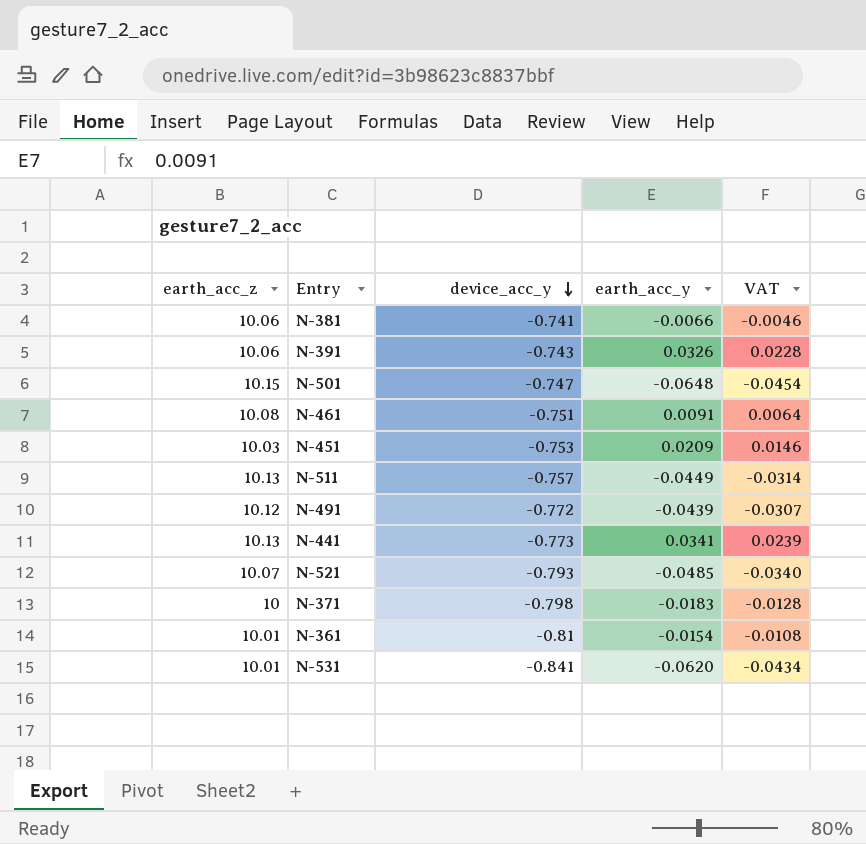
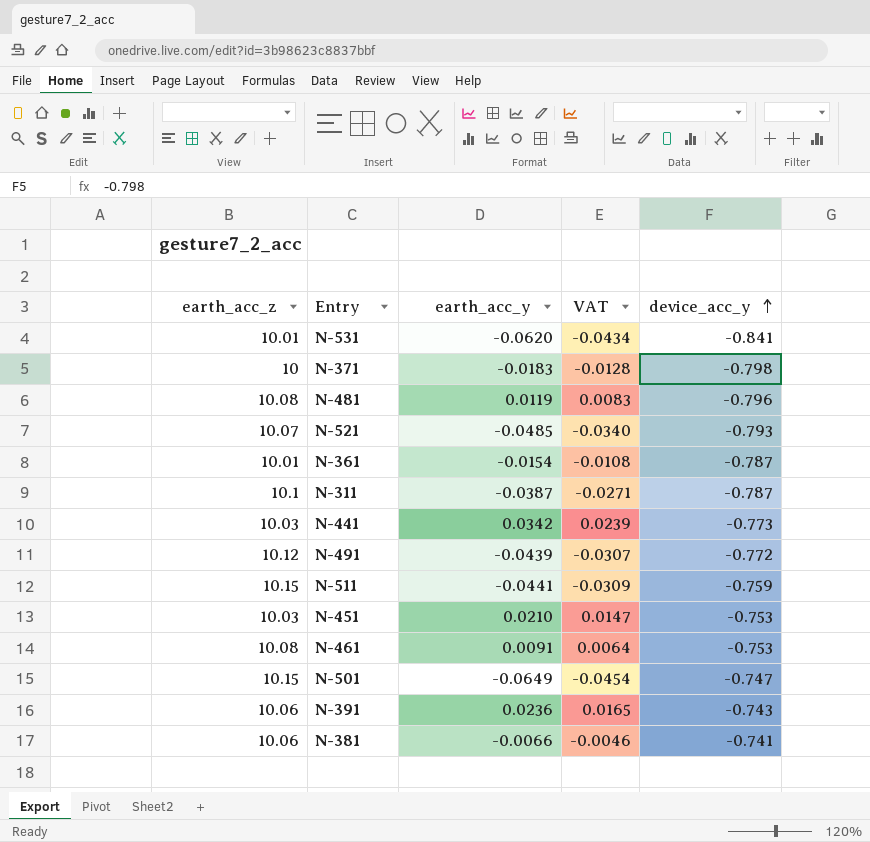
row order: device_acc_y descending -> device_acc_y ascending
column device_acc_y | position: 3 -> 5
row N-481: none -> 10.08 | 0.0119 | 0.0083 | -0.796
N-361 | device_acc_y: -0.81 -> -0.787
row N-311: none -> 10.1 | -0.0387 | -0.0271 | -0.787
N-441 | earth_acc_z: 10.13 -> 10.03
N-441 | earth_acc_y: 0.0341 -> 0.0342
N-511 | earth_acc_z: 10.13 -> 10.15
N-511 | earth_acc_y: -0.0449 -> -0.0441
N-511 | VAT: -0.0314 -> -0.0309
N-511 | device_acc_y: -0.757 -> -0.759
N-451 | earth_acc_y: 0.0209 -> 0.0210
N-451 | VAT: 0.0146 -> 0.0147
N-461 | device_acc_y: -0.751 -> -0.753
N-501 | earth_acc_y: -0.0648 -> -0.0649
N-391 | earth_acc_y: 0.0326 -> 0.0236
N-391 | VAT: 0.0228 -> 0.0165

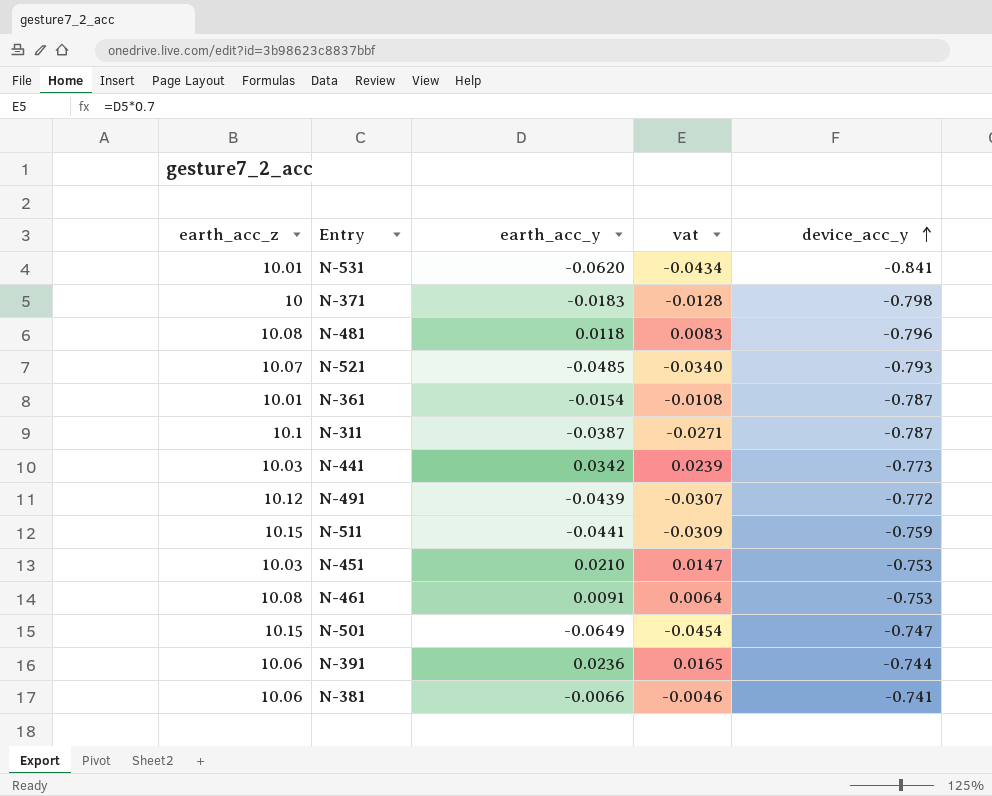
column name: VAT -> vat
N-481 | earth_acc_y: 0.0119 -> 0.0118
N-391 | device_acc_y: -0.743 -> -0.744

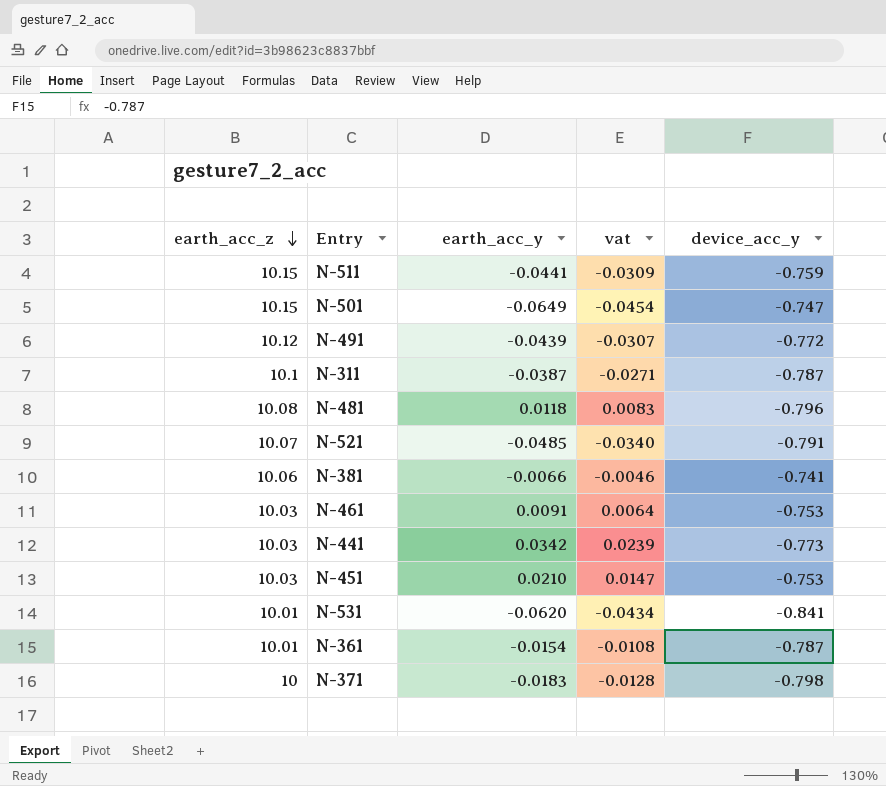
row order: device_acc_y ascending -> earth_acc_z descending
row N-391: 10.06 | 0.0236 | 0.0165 | -0.744 -> none
N-521 | device_acc_y: -0.793 -> -0.791
N-461 | earth_acc_z: 10.08 -> 10.03

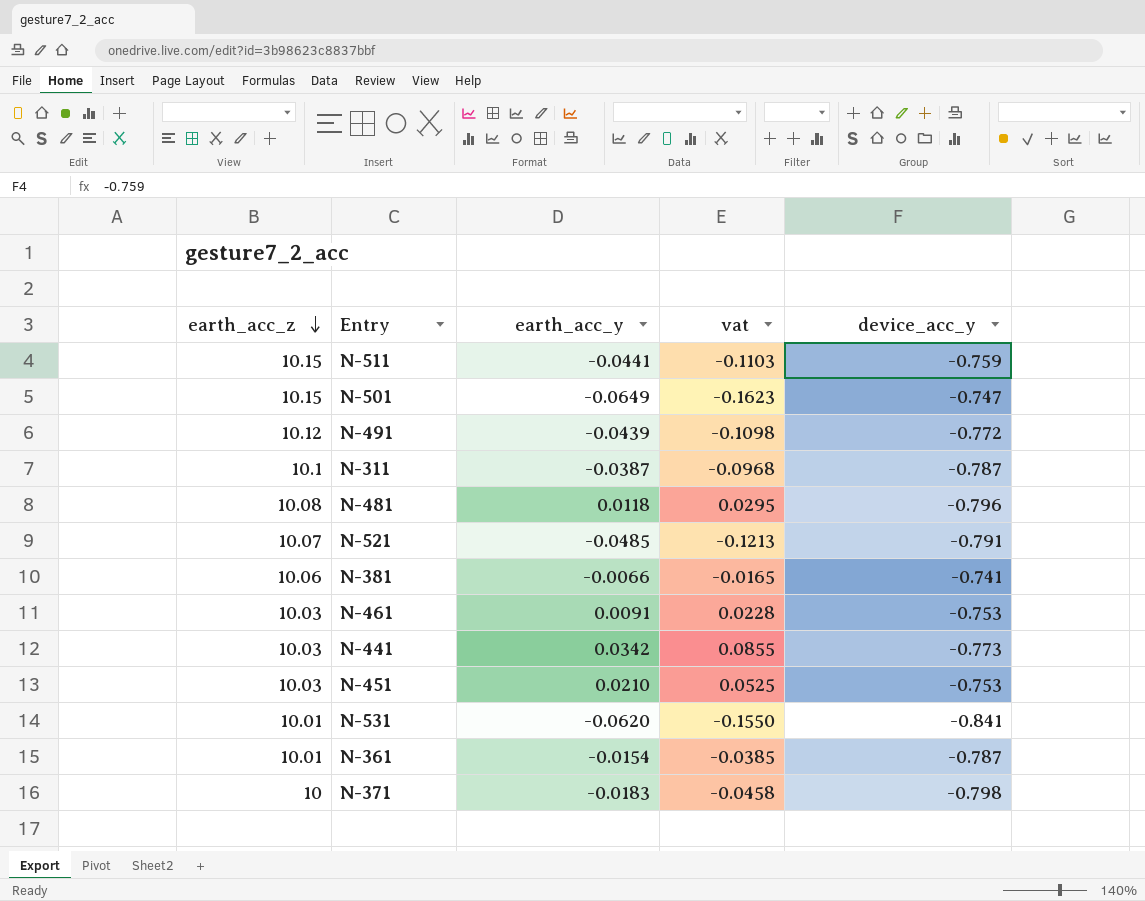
column vat | formula: [earth_acc_y] * 0.7 -> [earth_acc_y] * 2.5

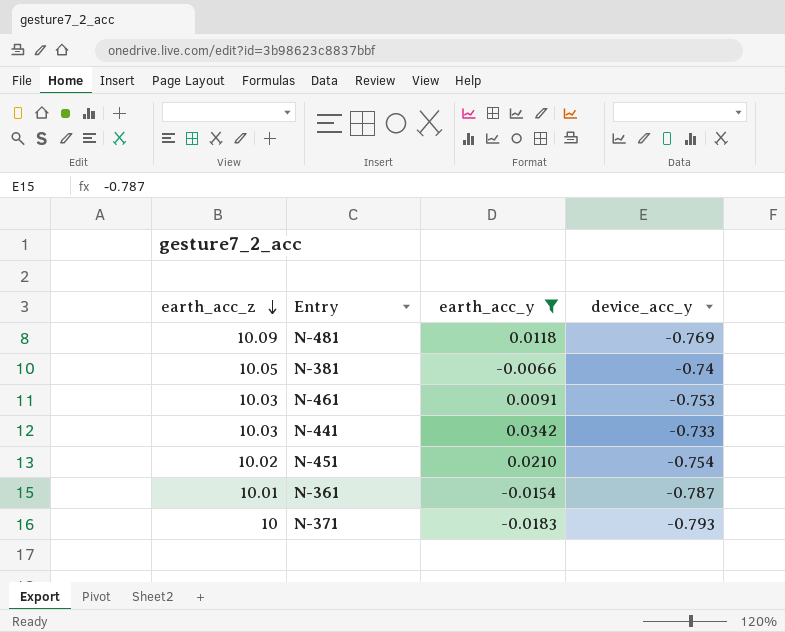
filter: none -> earth_acc_y >= -0.0183
column vat | formula: [earth_acc_y] * 2.5 -> none
N-481 | earth_acc_z: 10.08 -> 10.09
N-481 | device_acc_y: -0.796 -> -0.769
N-381 | earth_acc_z: 10.06 -> 10.05
N-381 | device_acc_y: -0.741 -> -0.74
N-441 | device_acc_y: -0.773 -> -0.733
N-451 | earth_acc_z: 10.03 -> 10.02
N-451 | device_acc_y: -0.753 -> -0.754
N-371 | device_acc_y: -0.798 -> -0.793

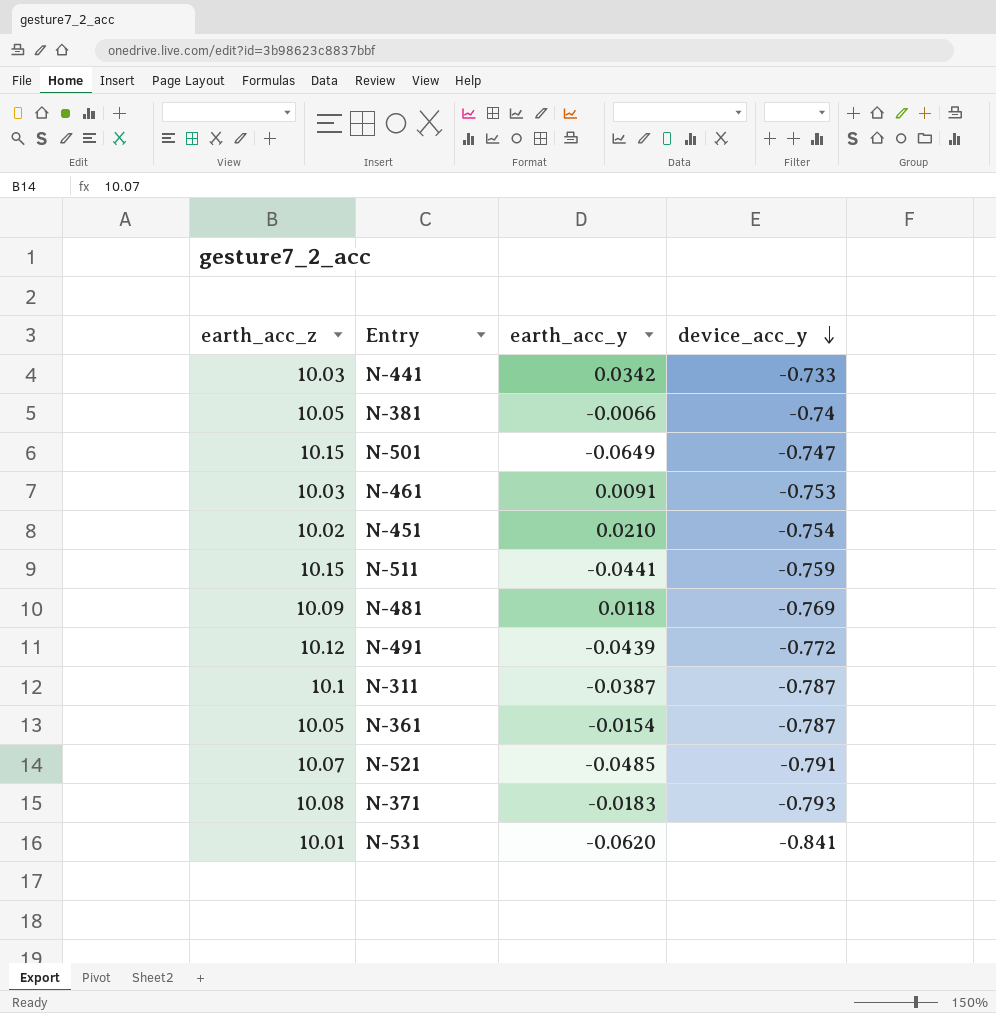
filter: earth_acc_y >= -0.0183 -> none
row order: earth_acc_z descending -> device_acc_y descending
N-361 | earth_acc_z: 10.01 -> 10.05
N-371 | earth_acc_z: 10 -> 10.08

